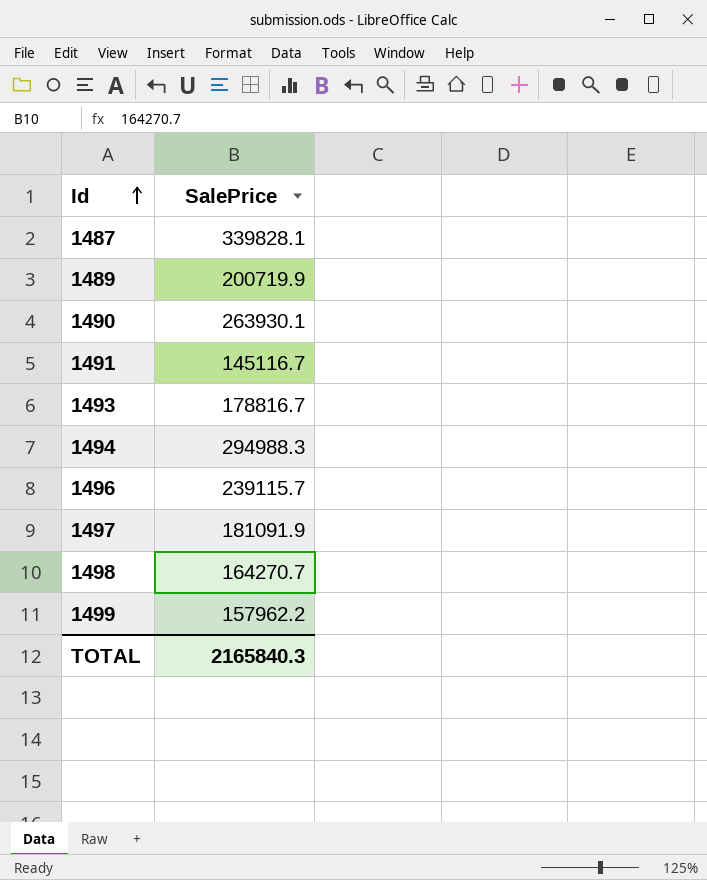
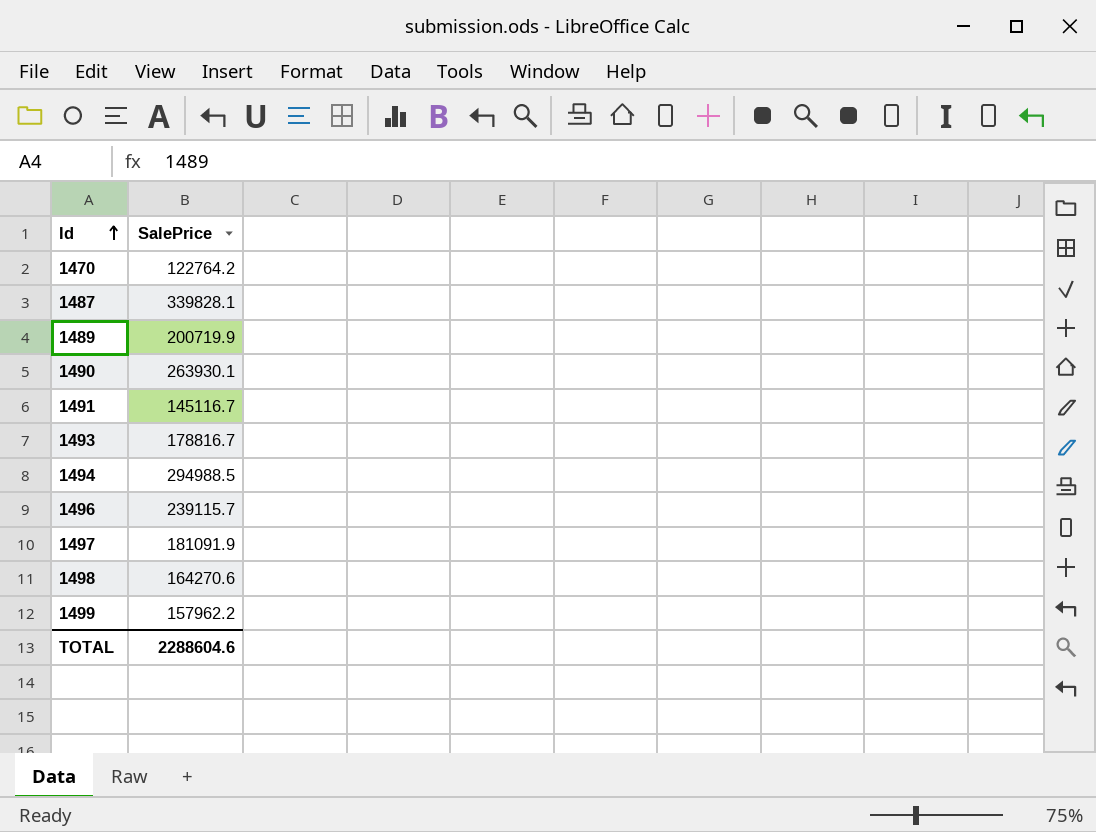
row 1470: none -> 122764.2
1494 | SalePrice: 294988.3 -> 294988.5
1498 | SalePrice: 164270.7 -> 164270.6
TOTAL | SalePrice: 2165840.3 -> 2288604.6

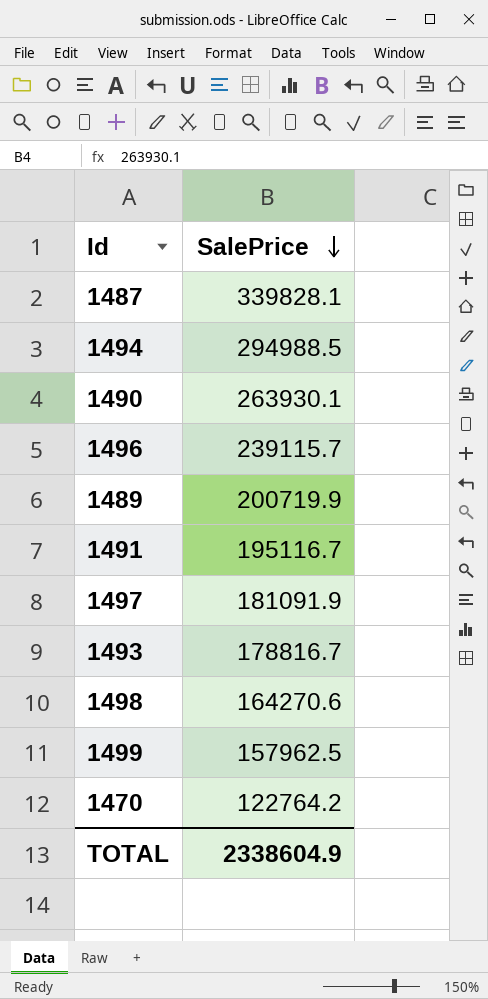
row order: Id ascending -> SalePrice descending
1491 | SalePrice: 145116.7 -> 195116.7
1499 | SalePrice: 157962.2 -> 157962.5
TOTAL | SalePrice: 2288604.6 -> 2338604.9

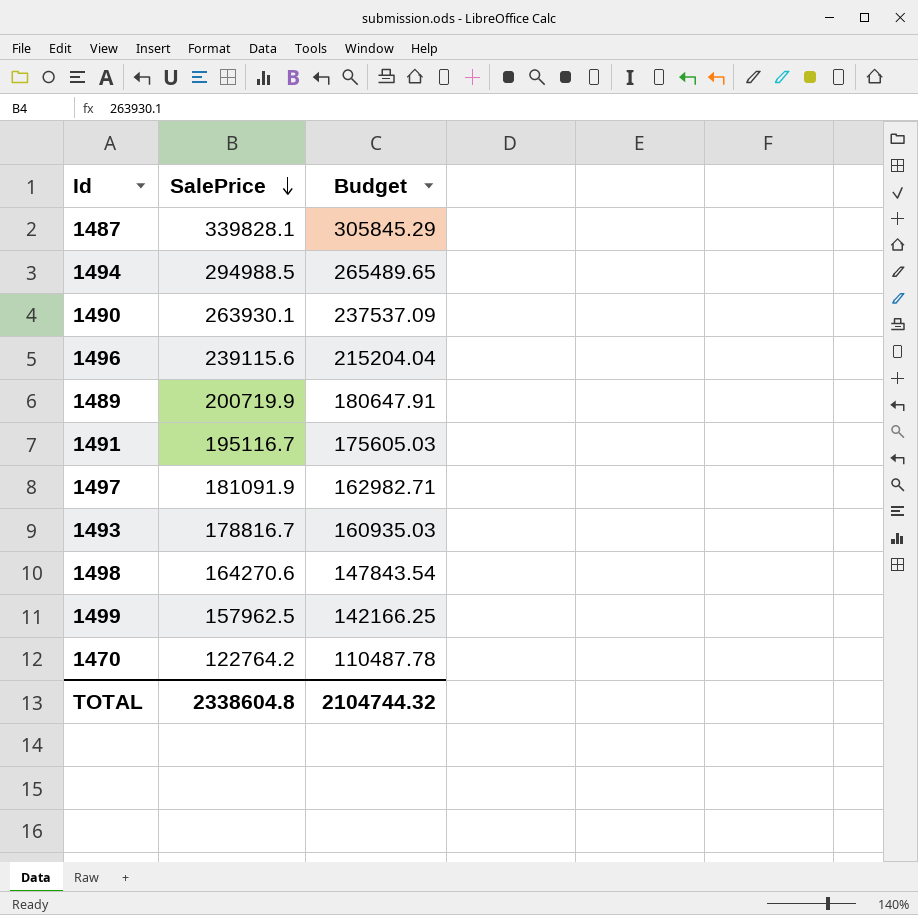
column Budget | formula: none -> [SalePrice] * 0.9
1496 | SalePrice: 239115.7 -> 239115.6
TOTAL | SalePrice: 2338604.9 -> 2338604.8

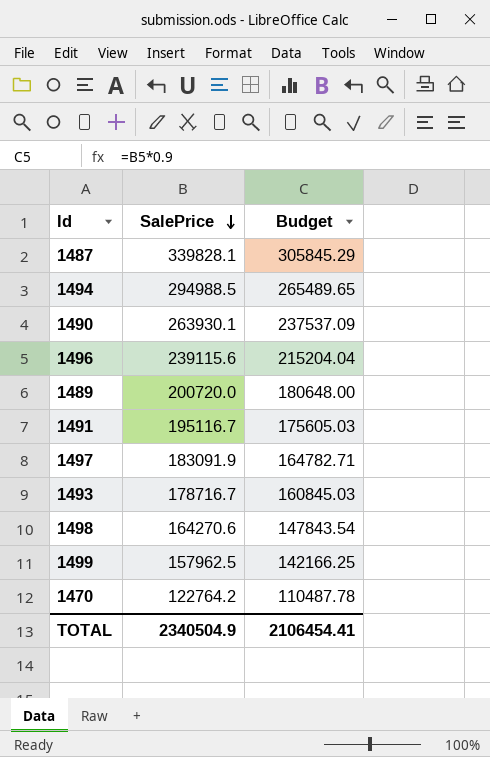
1489 | SalePrice: 200719.9 -> 200720.0
1489 | Budget: 180647.91 -> 180648.00
1497 | SalePrice: 181091.9 -> 183091.9
1497 | Budget: 162982.71 -> 164782.71
1493 | SalePrice: 178816.7 -> 178716.7
1493 | Budget: 160935.03 -> 160845.03
TOTAL | SalePrice: 2338604.8 -> 2340504.9
TOTAL | Budget: 2104744.32 -> 2106454.41

